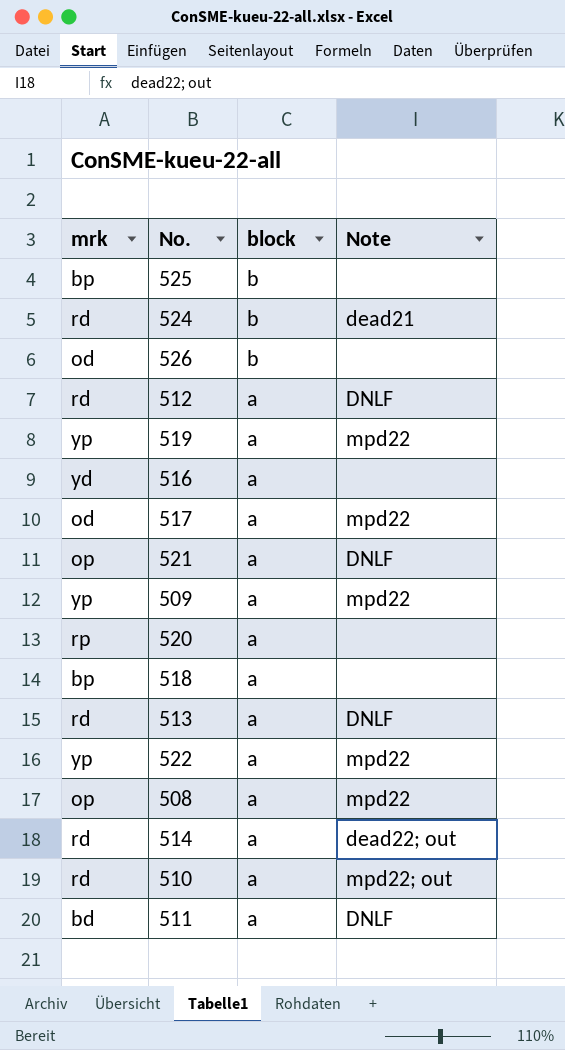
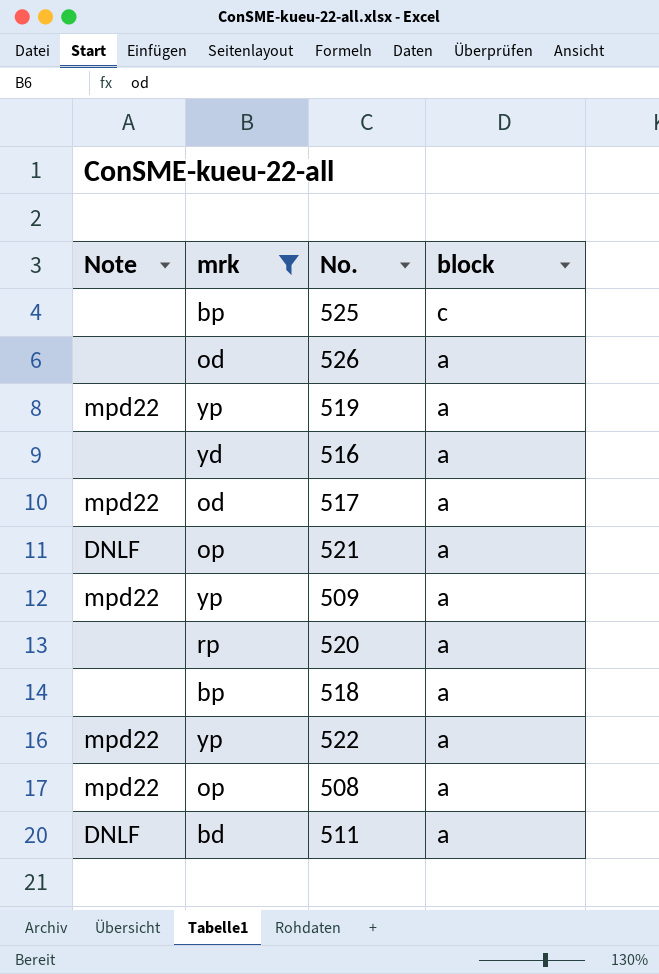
filter: none -> mrk != rd
column Note | position: 4 -> 1
525 | block: b -> c
526 | block: b -> a

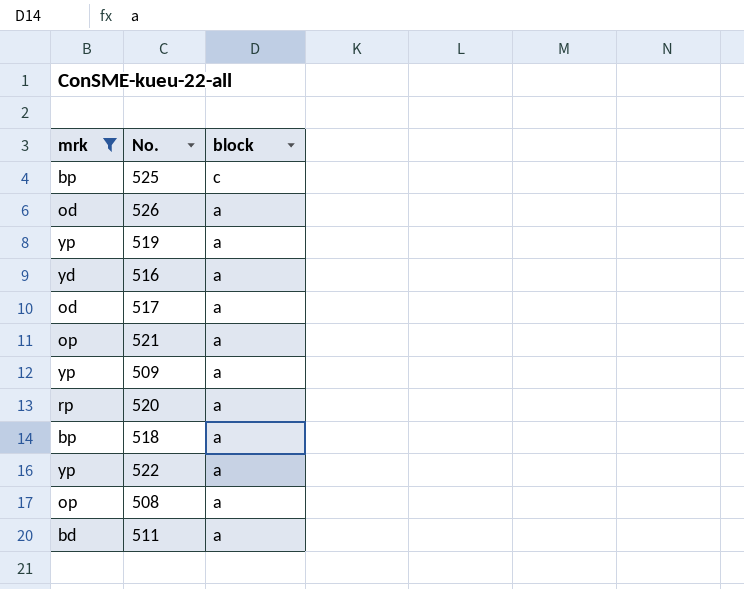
column Note | position: 1 -> none

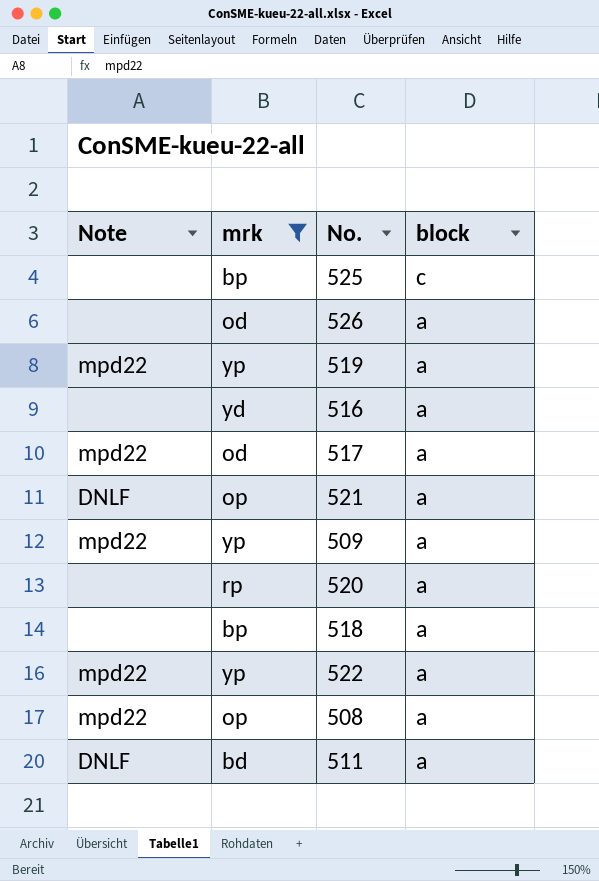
column Note | position: none -> 1

